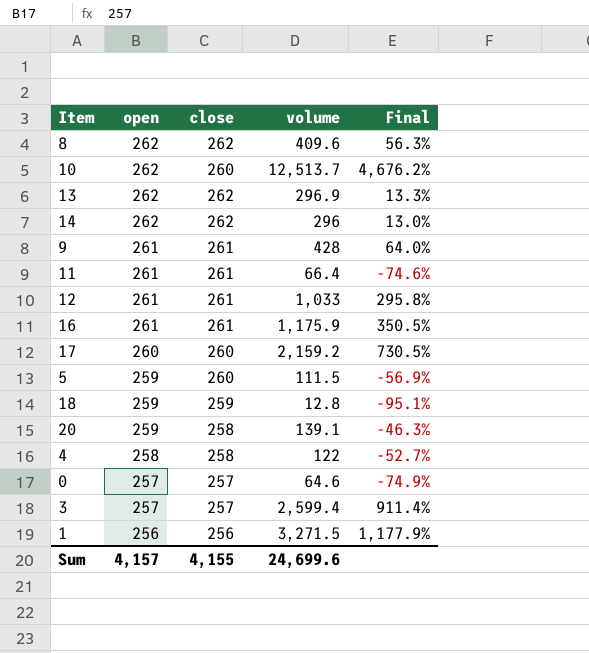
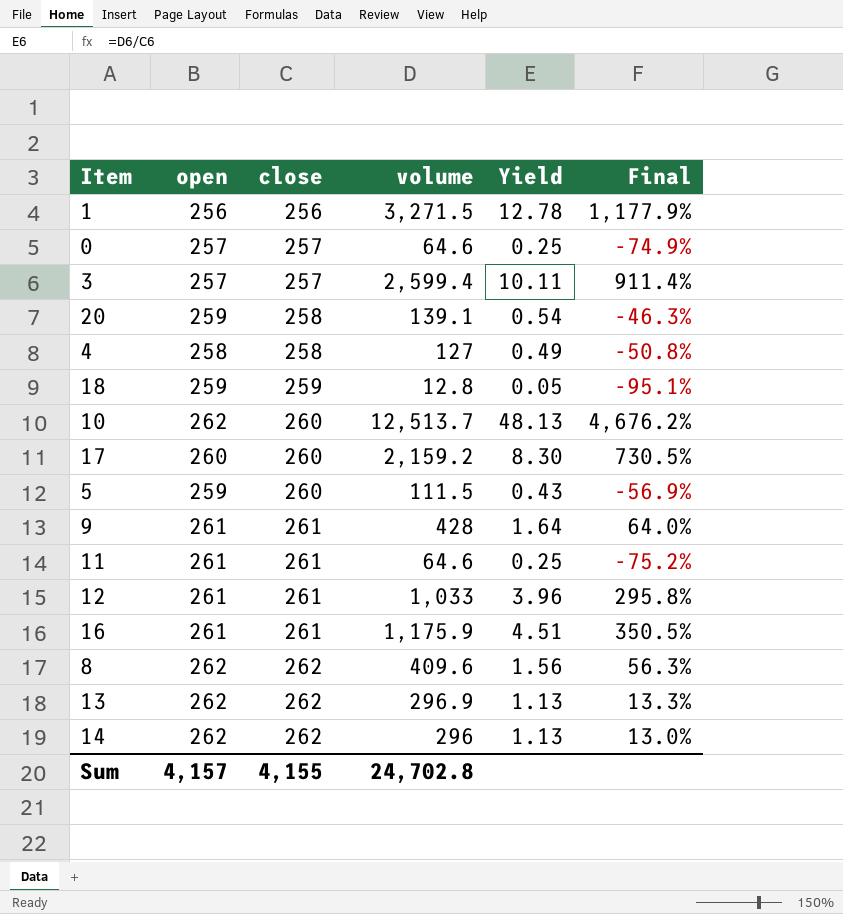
row order: open descending -> close ascending
column Yield | formula: none -> [volume] / [close]
4 | volume: 122 -> 127
4 | Final: -52.7% -> -50.8%
11 | volume: 66.4 -> 64.6
11 | Final: -74.6% -> -75.2%
Sum | volume: 24,699.6 -> 24,702.8

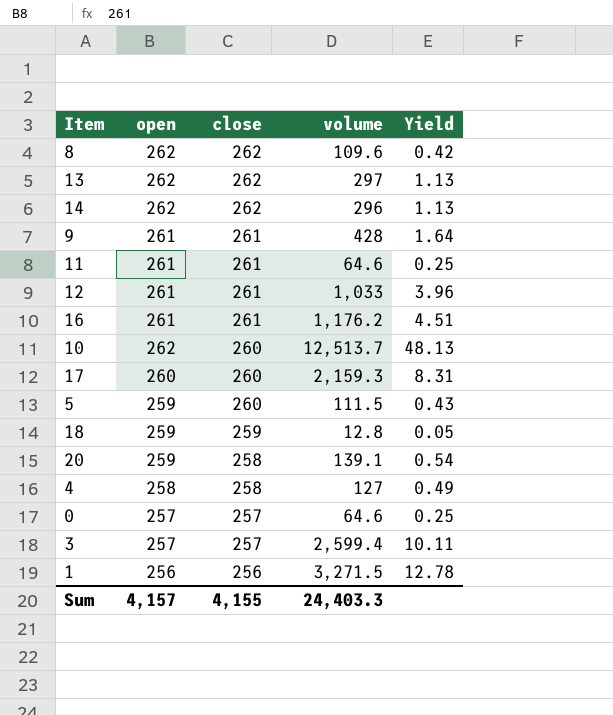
row order: close ascending -> close descending
column Final | formula: ([volume] - [open]) / [open] -> none
8 | volume: 409.6 -> 109.6
8 | Yield: 1.56 -> 0.42
13 | volume: 296.9 -> 297
16 | volume: 1,175.9 -> 1,176.2
17 | volume: 2,159.2 -> 2,159.3
17 | Yield: 8.30 -> 8.31
Sum | volume: 24,702.8 -> 24,403.3

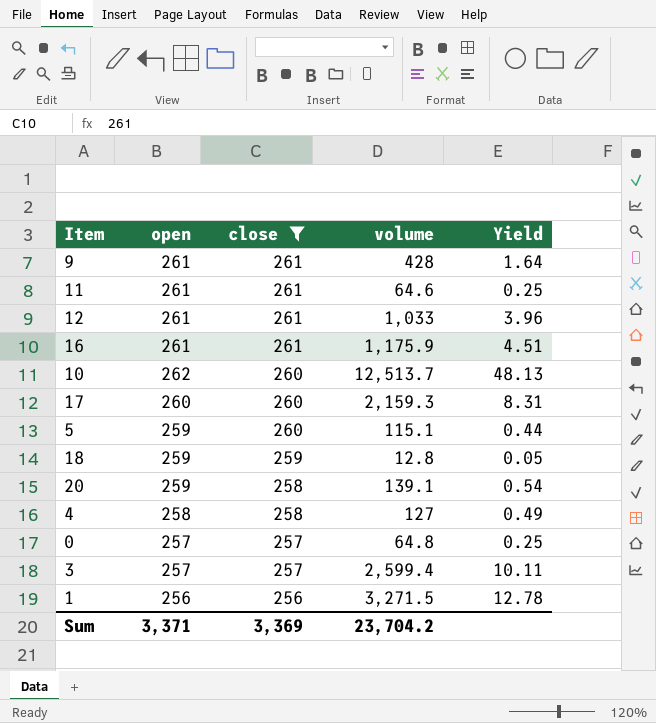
filter: none -> close != 262
16 | volume: 1,176.2 -> 1,175.9
5 | volume: 111.5 -> 115.1
5 | Yield: 0.43 -> 0.44
0 | volume: 64.6 -> 64.8
Sum | open: 4,157 -> 3,371
Sum | close: 4,155 -> 3,369
Sum | volume: 24,403.3 -> 23,704.2

